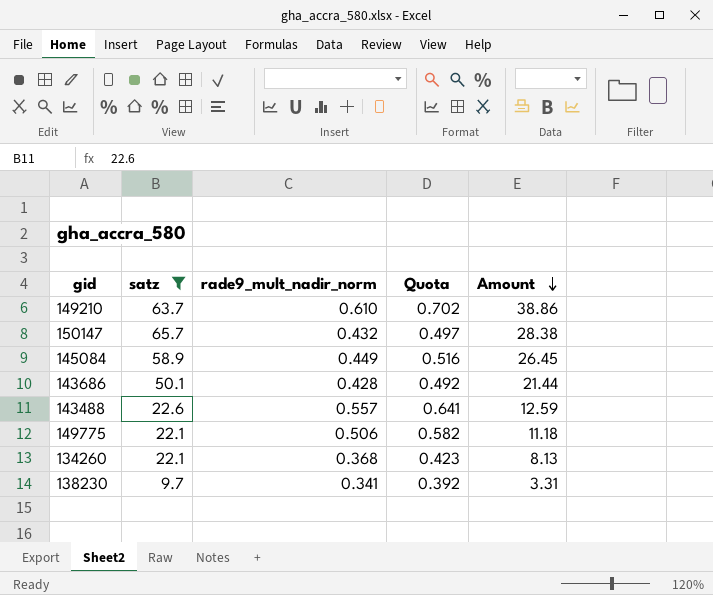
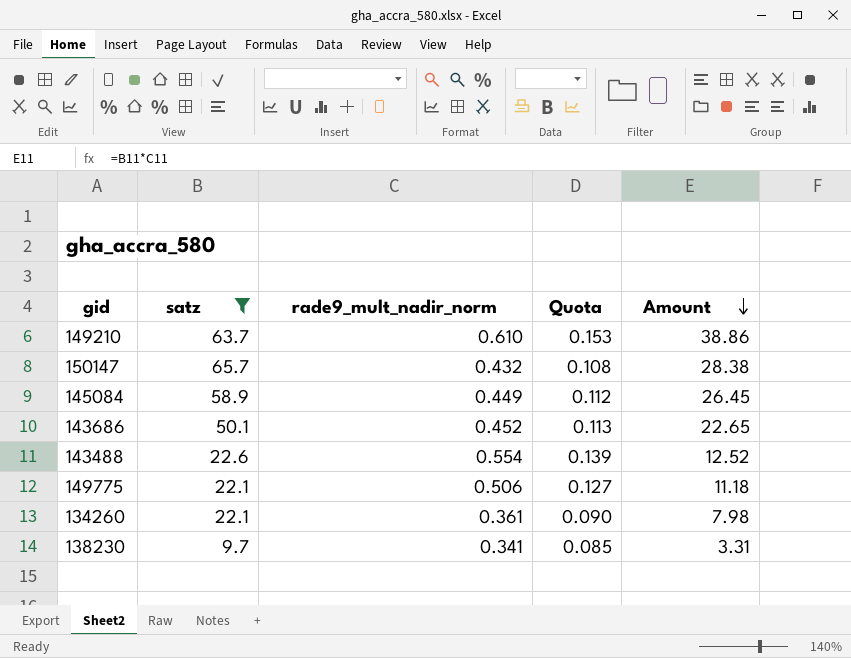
column Quota | formula: [rade9_mult_nadir_norm] * 1.15 -> [rade9_mult_nadir_norm] * 0.25
143686 | rade9_mult_nadir_norm: 0.428 -> 0.452
143686 | Amount: 21.44 -> 22.65
143488 | rade9_mult_nadir_norm: 0.557 -> 0.554
143488 | Amount: 12.59 -> 12.52
134260 | rade9_mult_nadir_norm: 0.368 -> 0.361
134260 | Amount: 8.13 -> 7.98

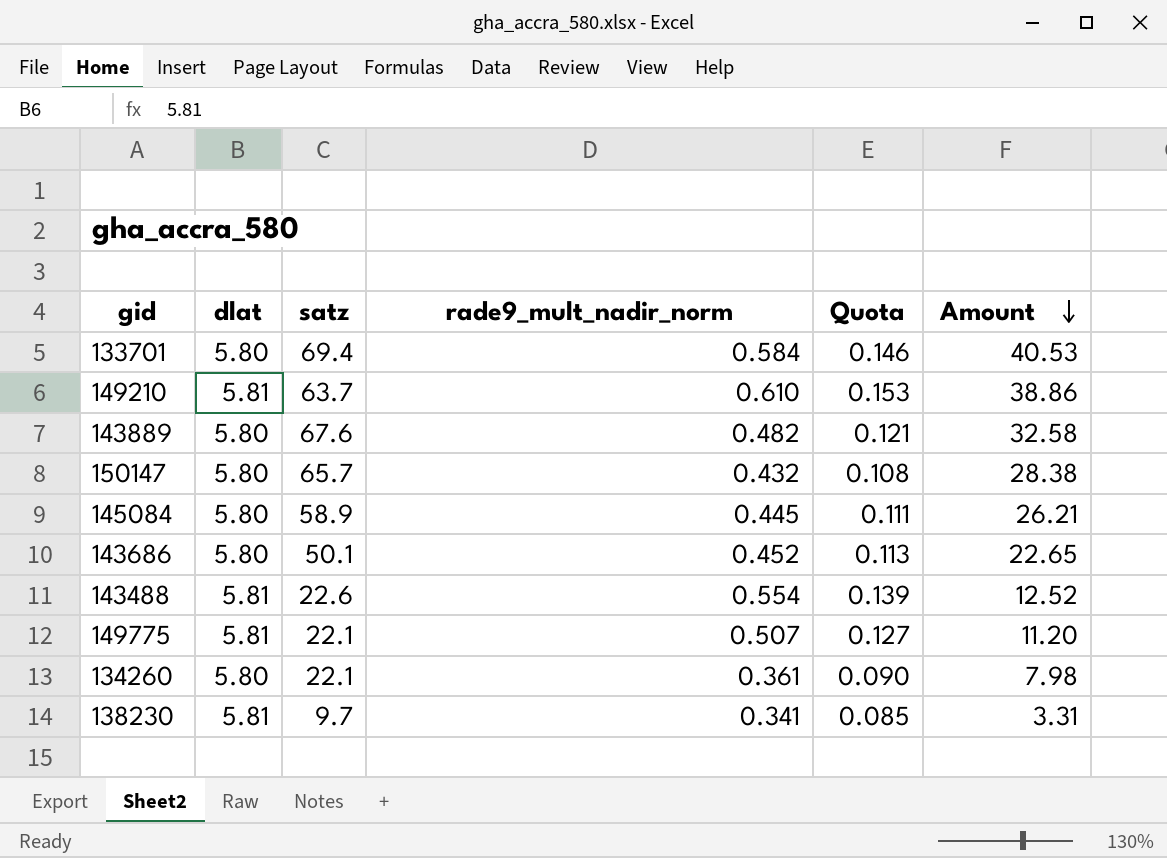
filter: satz <= 65.7 -> none
column dlat | position: none -> 2
145084 | rade9_mult_nadir_norm: 0.449 -> 0.445
145084 | Quota: 0.112 -> 0.111
145084 | Amount: 26.45 -> 26.21
149775 | rade9_mult_nadir_norm: 0.506 -> 0.507
149775 | Amount: 11.18 -> 11.20

